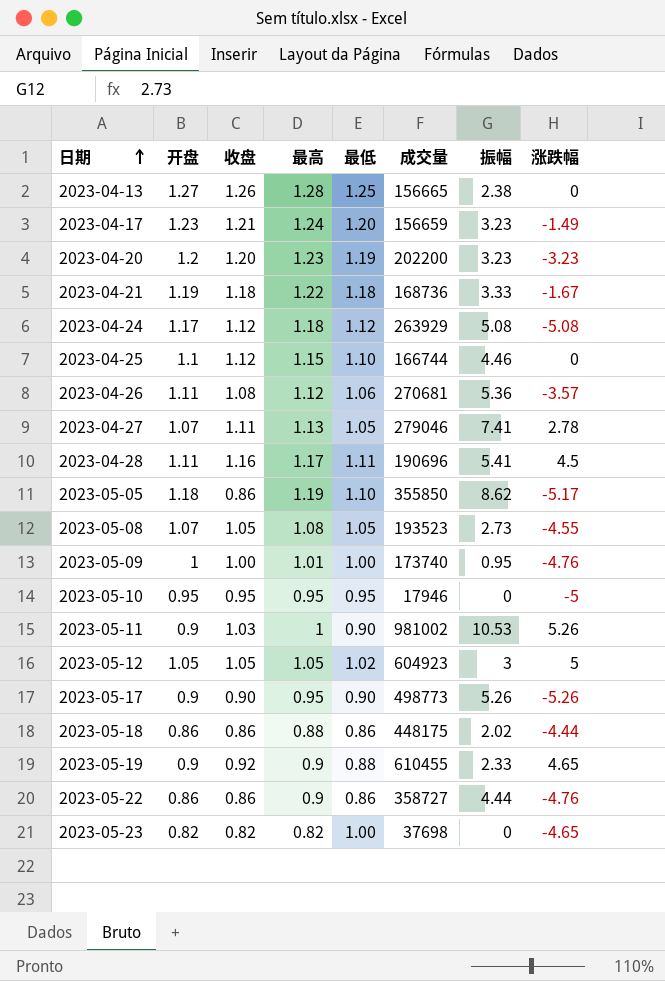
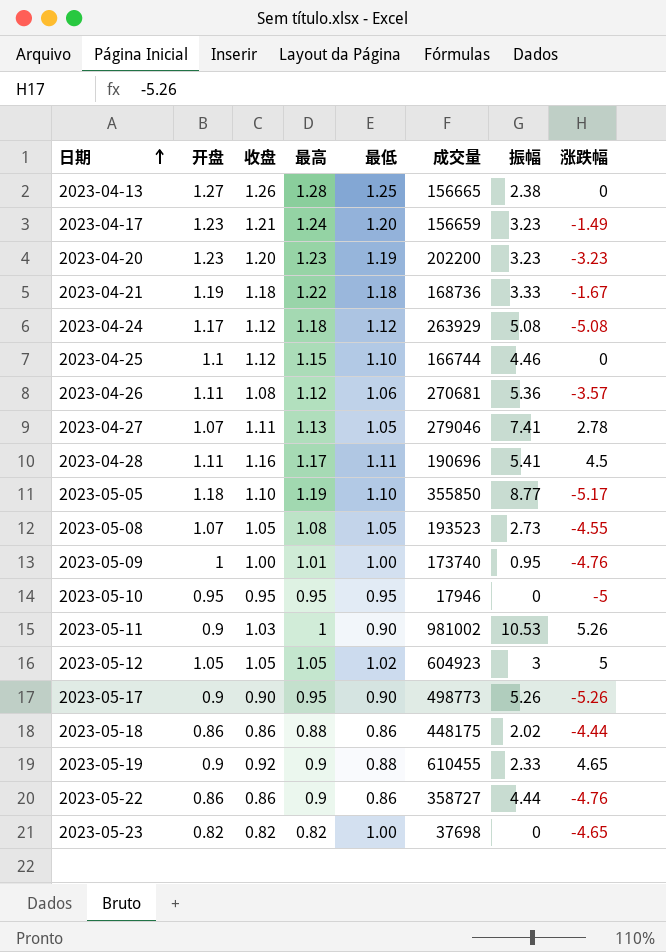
2023-04-20 | 开盘: 1.2 -> 1.23
2023-05-05 | 收盘: 0.86 -> 1.10
2023-05-05 | 振幅: 8.62 -> 8.77

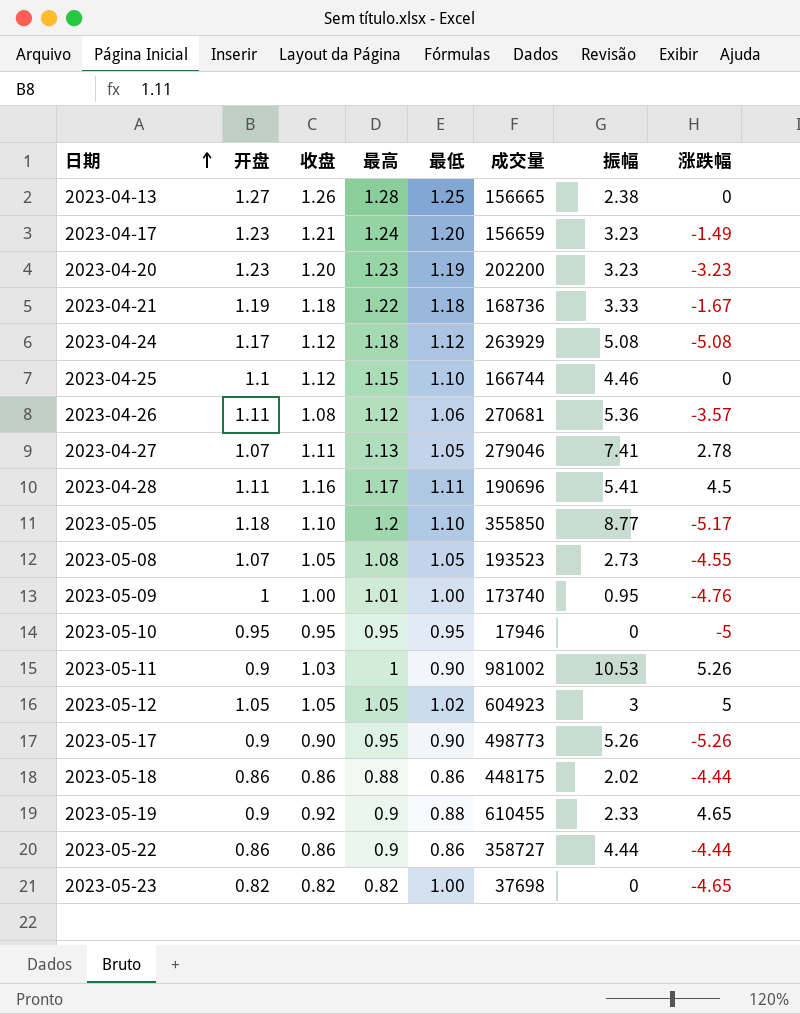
2023-05-05 | 最高: 1.19 -> 1.2
2023-05-22 | 涨跌幅: -4.76 -> -4.44

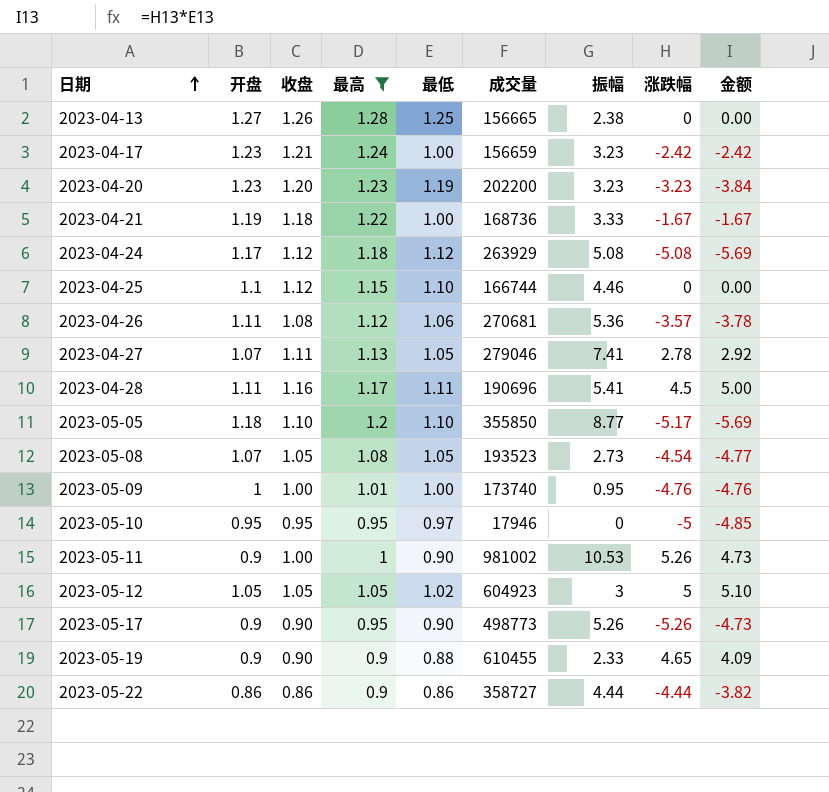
filter: none -> 最高 >= 0.9
column 金额 | formula: none -> [最低] * [涨跌幅]
2023-04-17 | 最低: 1.20 -> 1.00
2023-04-17 | 涨跌幅: -1.49 -> -2.42
2023-04-21 | 最低: 1.18 -> 1.00
2023-05-08 | 涨跌幅: -4.55 -> -4.54
2023-05-10 | 最低: 0.95 -> 0.97
2023-05-11 | 收盘: 1.03 -> 1.00
2023-05-19 | 收盘: 0.92 -> 0.90

